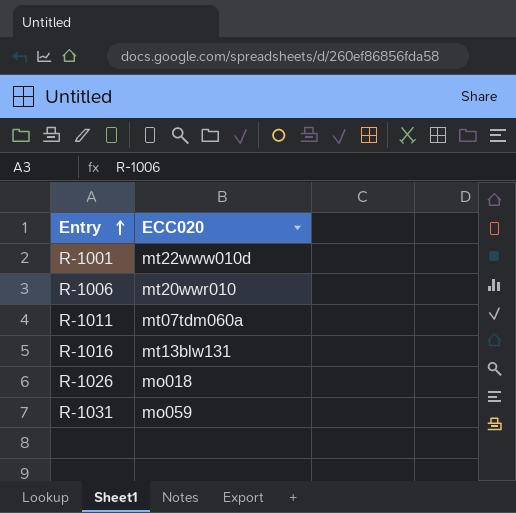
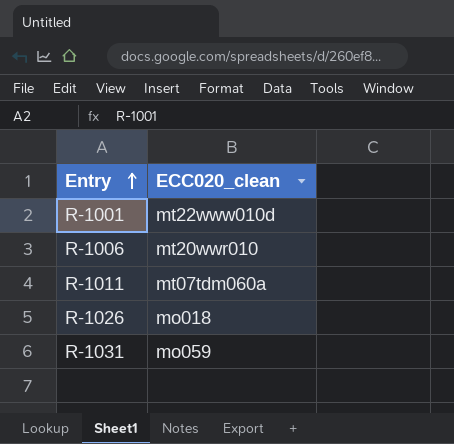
column name: ECC020 -> ECC020_clean
row R-1016: mt13blw131 -> none

